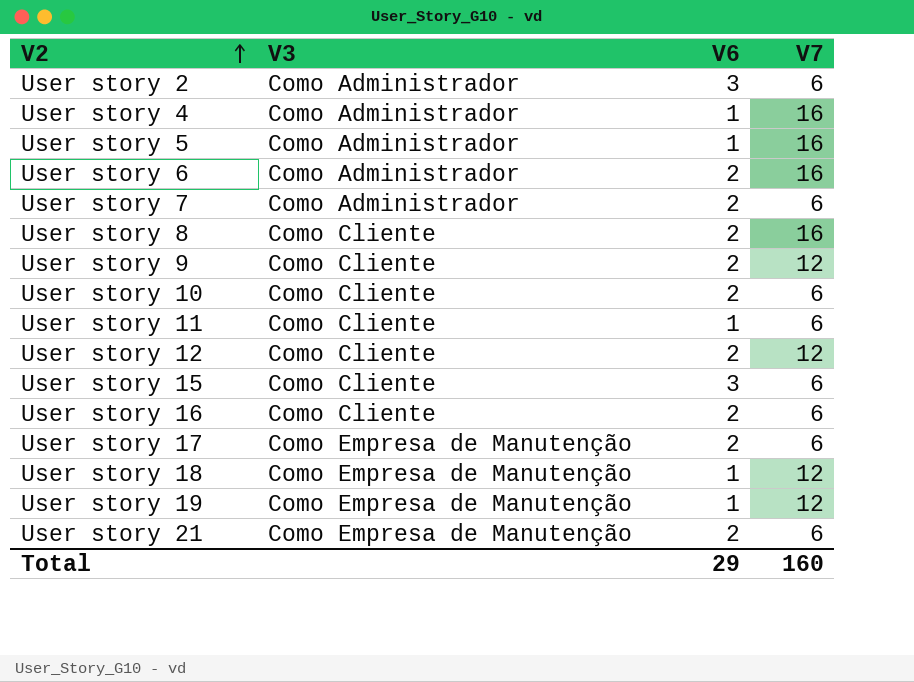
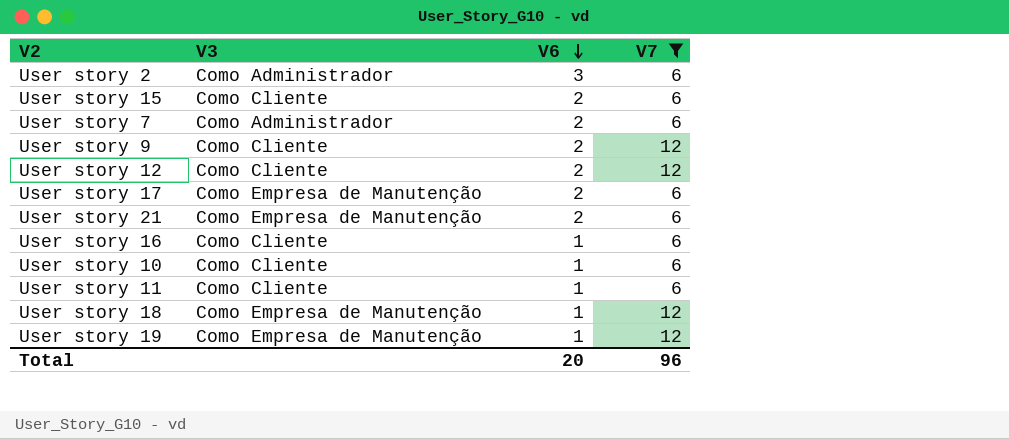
filter: none -> V7 != 16
row order: V2 ascending -> V6 descending
User story 15 | V6: 3 -> 2
User story 16 | V6: 2 -> 1
User story 10 | V6: 2 -> 1
Total | V6: 29 -> 20
Total | V7: 160 -> 96

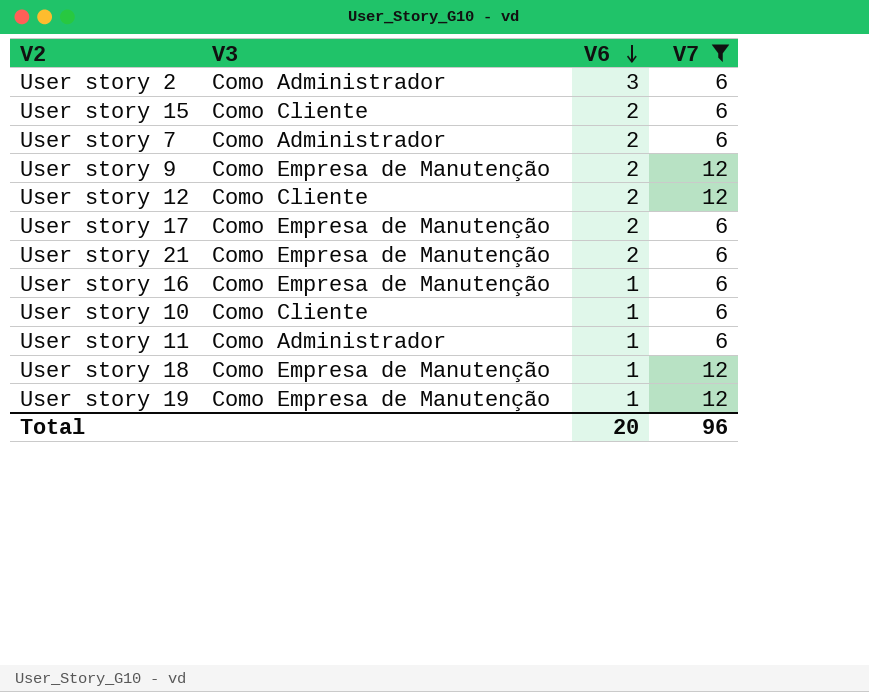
User story 9 | V3: Como Cliente -> Como Empresa de Manutenção
User story 16 | V3: Como Cliente -> Como Empresa de Manutenção
User story 11 | V3: Como Cliente -> Como Administrador

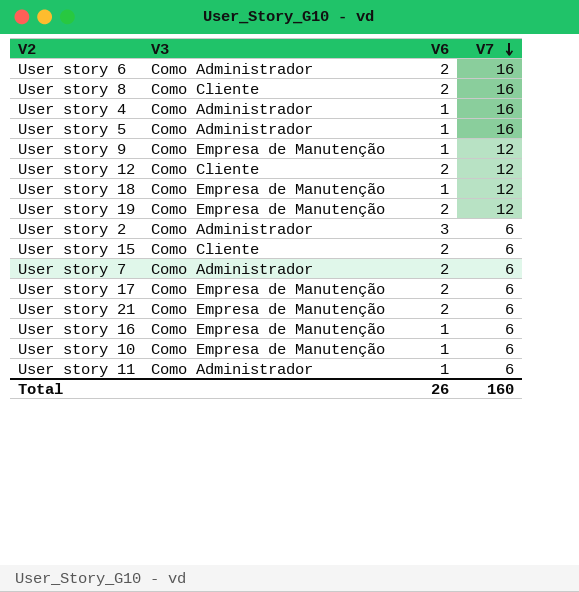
filter: V7 != 16 -> none
row order: V6 descending -> V7 descending
User story 9 | V6: 2 -> 1
User story 19 | V6: 1 -> 2
User story 10 | V3: Como Cliente -> Como Empresa de Manutenção
Total | V6: 20 -> 26
Total | V7: 96 -> 160

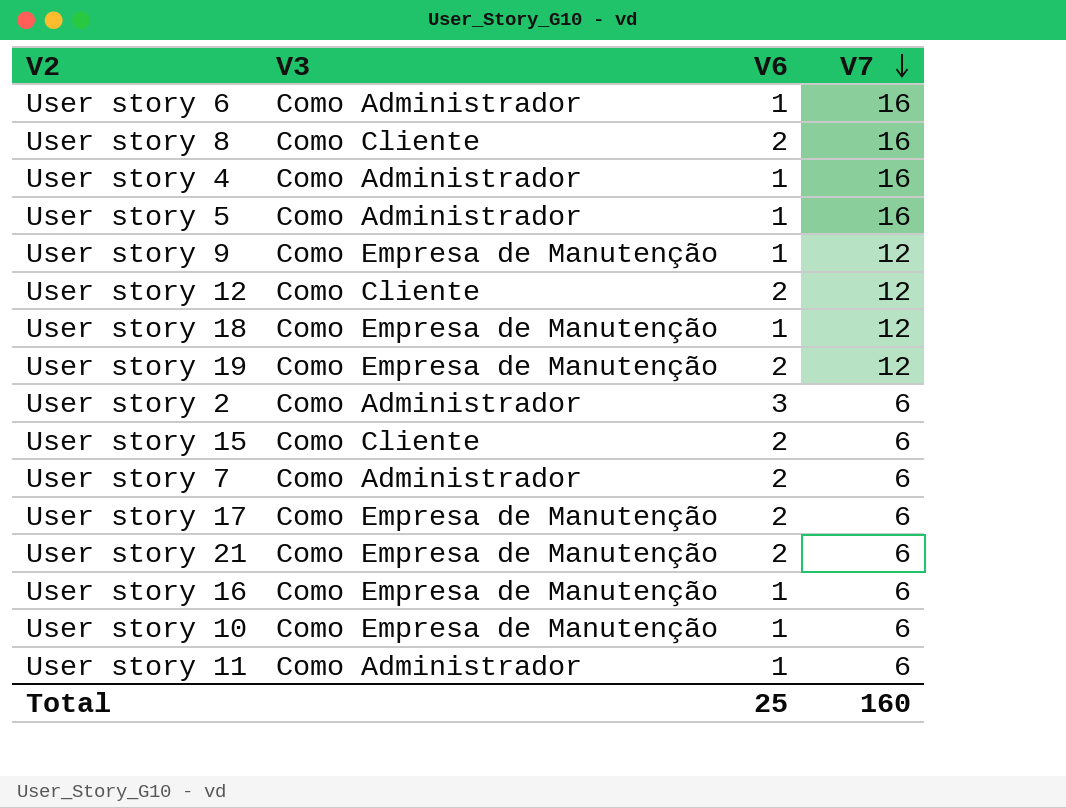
User story 6 | V6: 2 -> 1
Total | V6: 26 -> 25

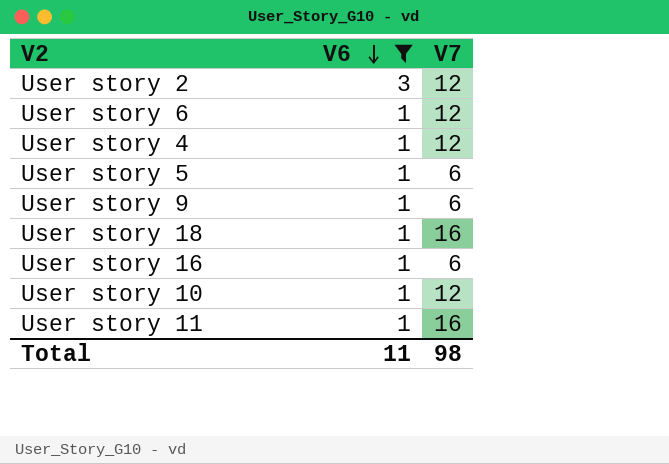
filter: none -> V6 != 2
row order: V7 descending -> V6 descending
column V3 | position: 2 -> none
User story 2 | V7: 6 -> 12
User story 6 | V7: 16 -> 12
User story 4 | V7: 16 -> 12
User story 5 | V7: 16 -> 6
User story 9 | V7: 12 -> 6
User story 18 | V7: 12 -> 16
User story 10 | V7: 6 -> 12
User story 11 | V7: 6 -> 16
Total | V6: 25 -> 11
Total | V7: 160 -> 98

